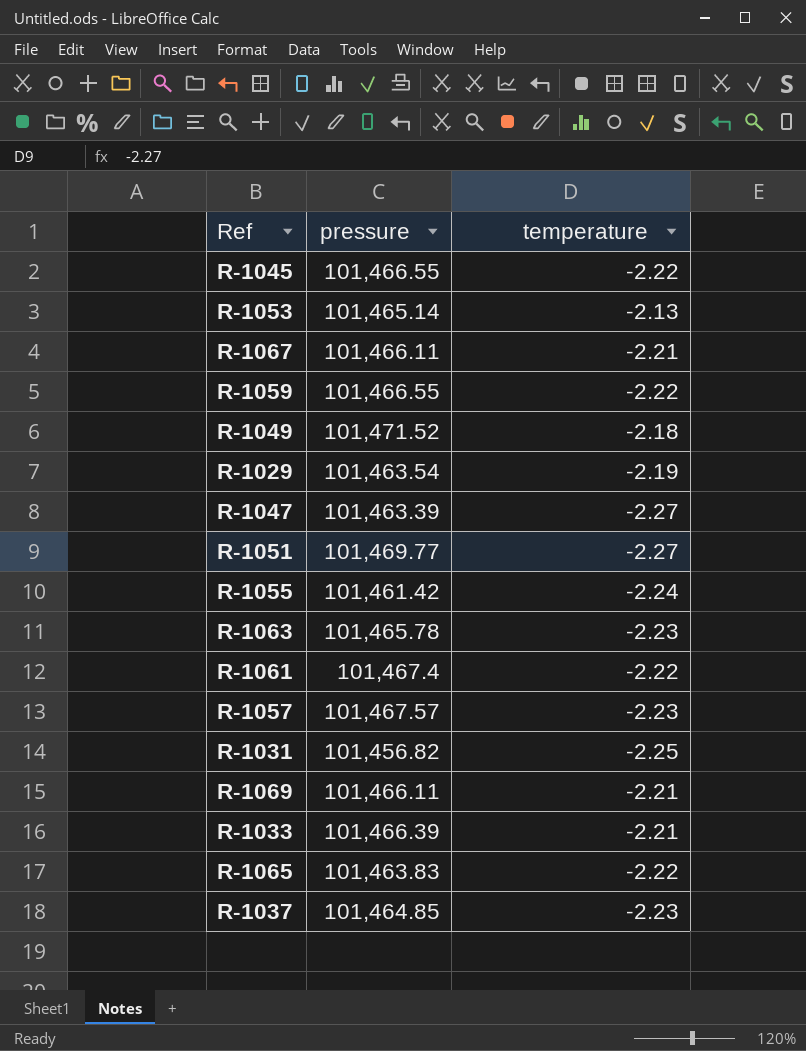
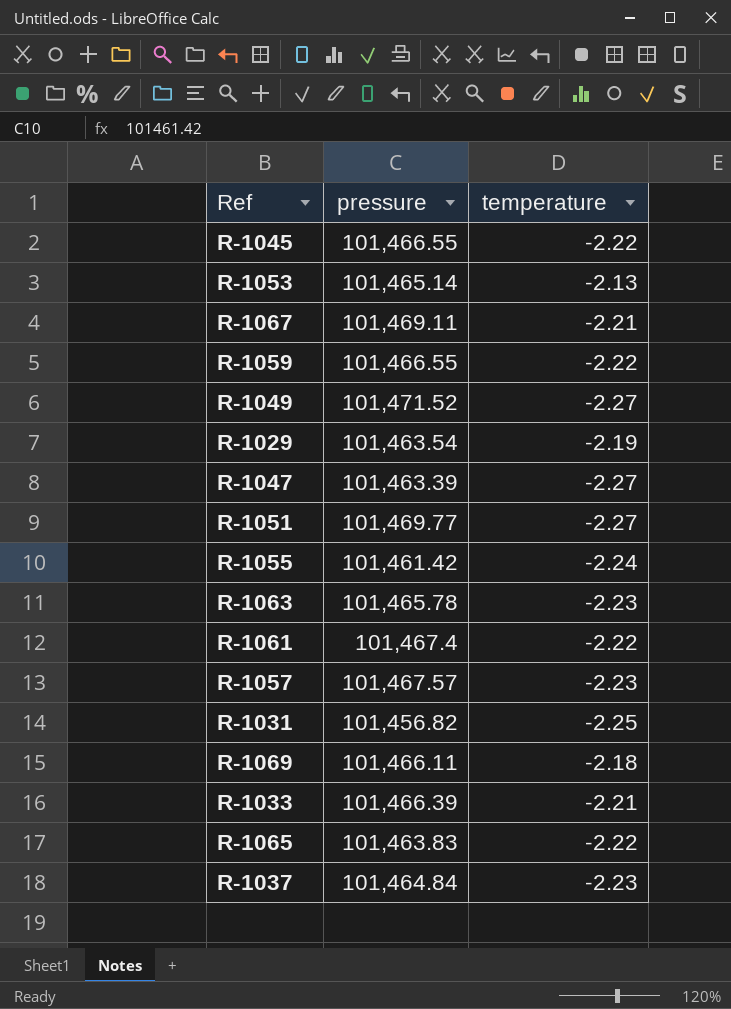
R-1067 | pressure: 101,466.11 -> 101,469.11
R-1049 | temperature: -2.18 -> -2.27
R-1069 | temperature: -2.21 -> -2.18
R-1037 | pressure: 101,464.85 -> 101,464.84

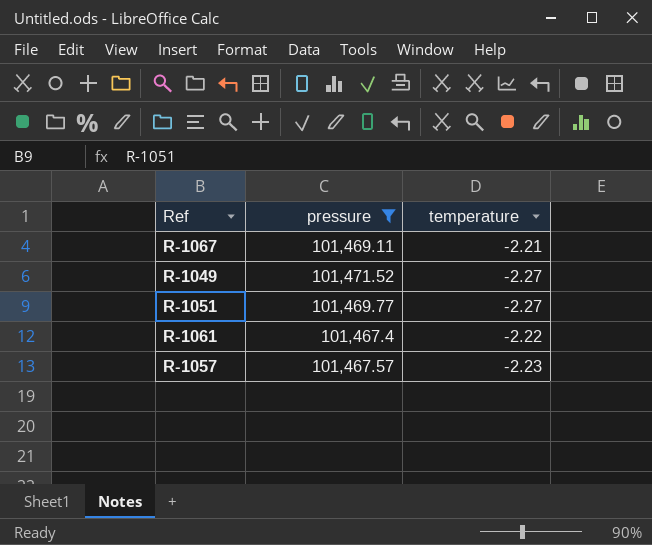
filter: none -> pressure >= 101,467.4

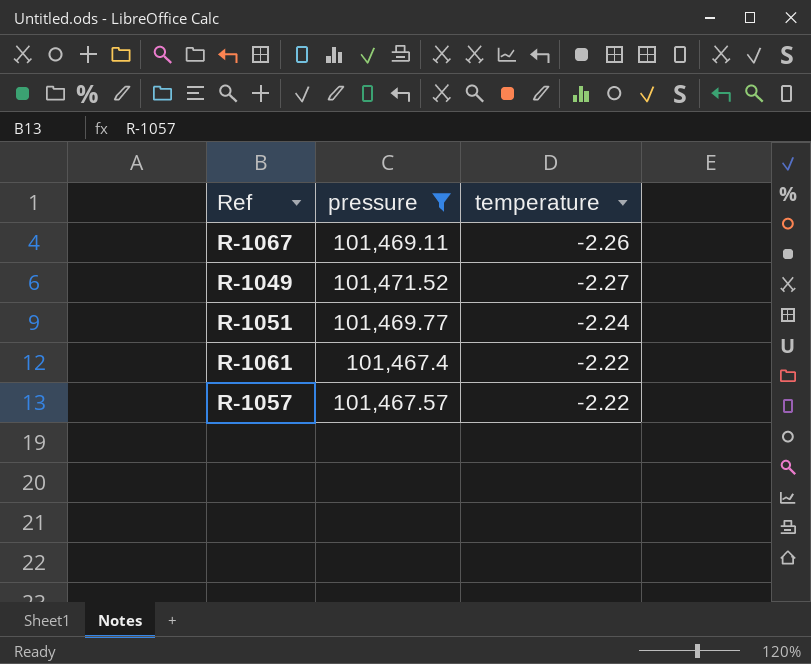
R-1067 | temperature: -2.21 -> -2.26
R-1051 | temperature: -2.27 -> -2.24
R-1057 | temperature: -2.23 -> -2.22

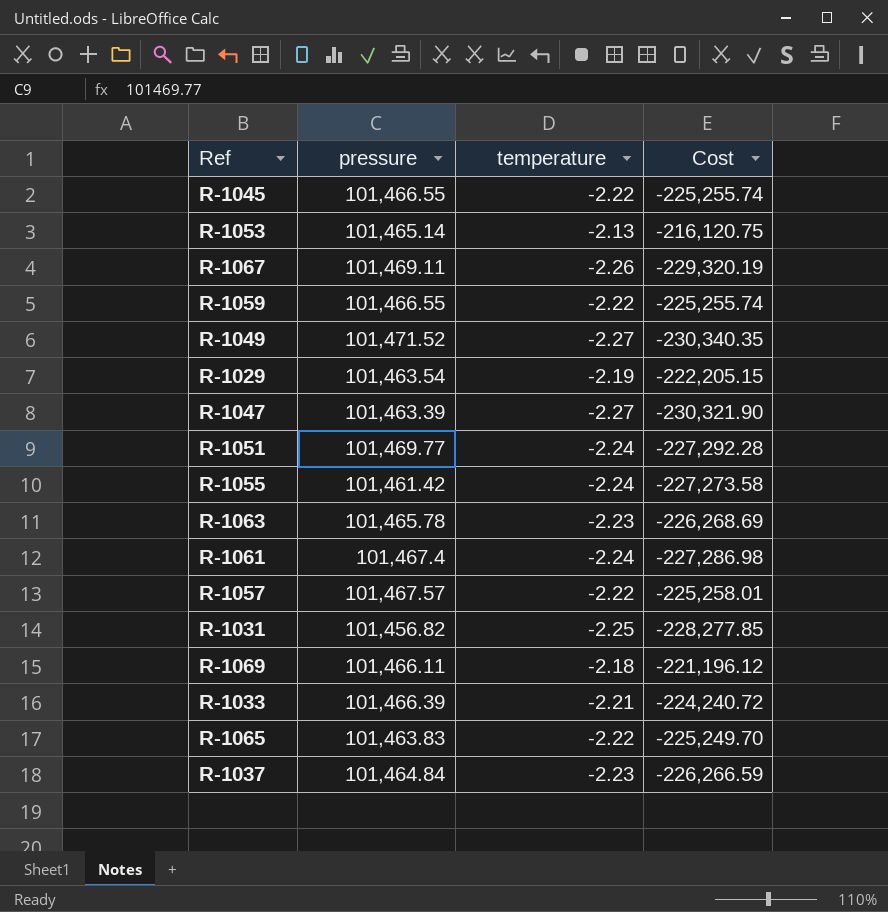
filter: pressure >= 101,467.4 -> none
column Cost | formula: none -> [pressure] * [temperature]
R-1061 | temperature: -2.22 -> -2.24

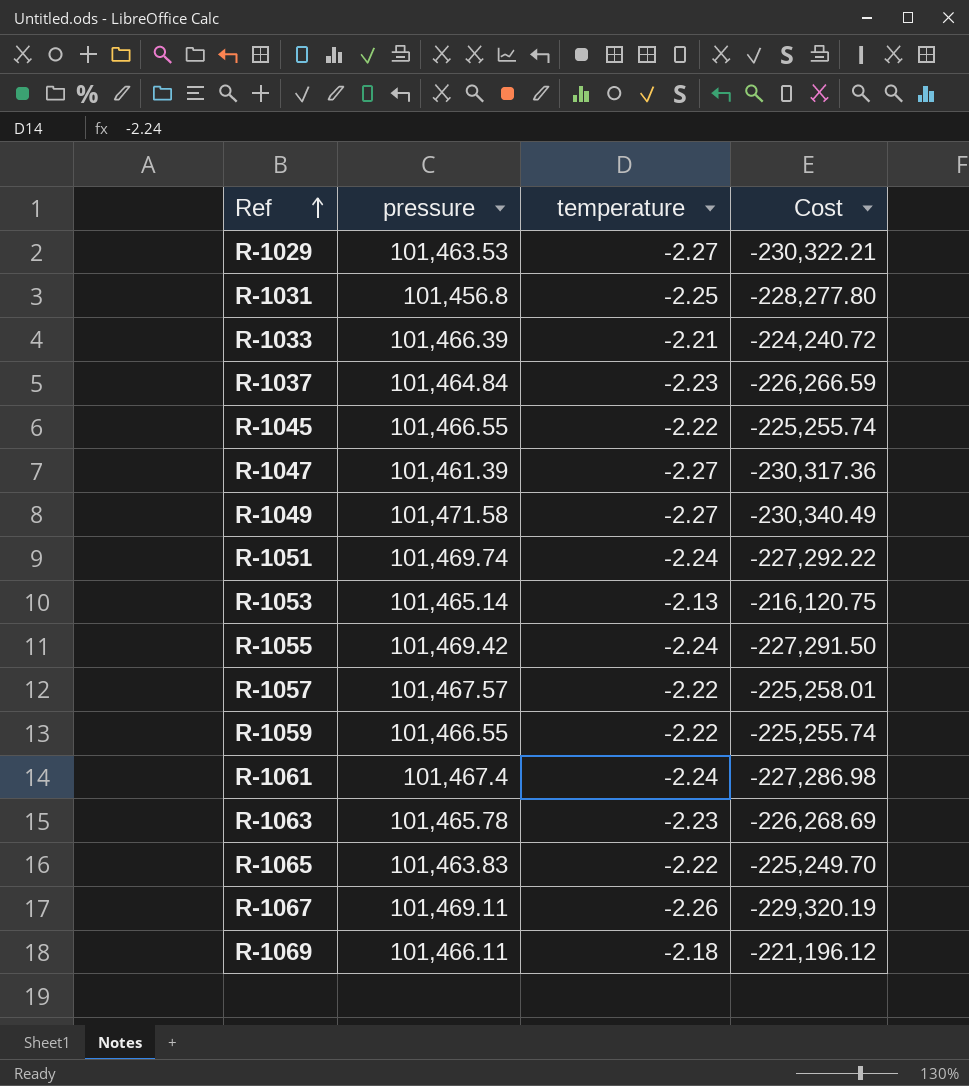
row order: none -> Ref ascending
R-1029 | pressure: 101,463.54 -> 101,463.53
R-1029 | temperature: -2.19 -> -2.27
R-1029 | Cost: -222,205.15 -> -230,322.21
R-1031 | pressure: 101,456.82 -> 101,456.8
R-1031 | Cost: -228,277.85 -> -228,277.80
R-1047 | pressure: 101,463.39 -> 101,461.39
R-1047 | Cost: -230,321.90 -> -230,317.36
R-1049 | pressure: 101,471.52 -> 101,471.58
R-1049 | Cost: -230,340.35 -> -230,340.49
R-1051 | pressure: 101,469.77 -> 101,469.74
R-1051 | Cost: -227,292.28 -> -227,292.22
R-1055 | pressure: 101,461.42 -> 101,469.42
R-1055 | Cost: -227,273.58 -> -227,291.50

